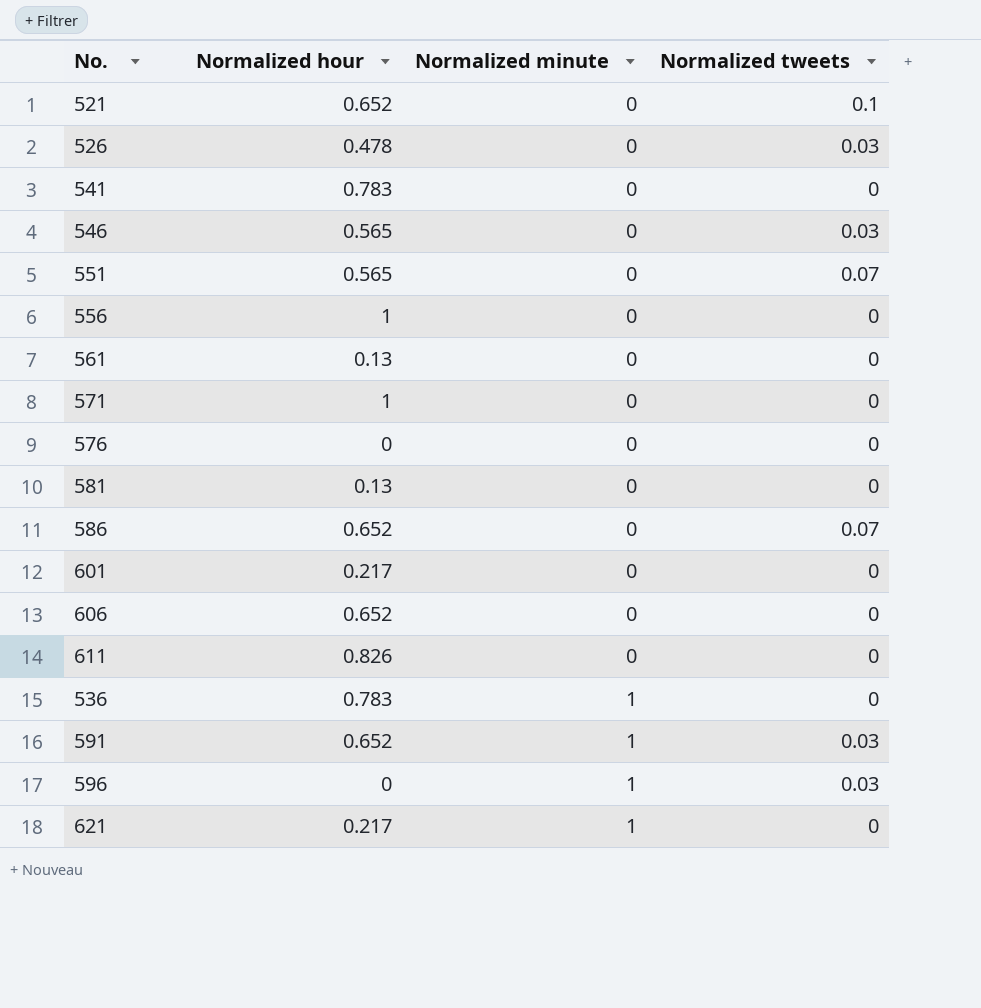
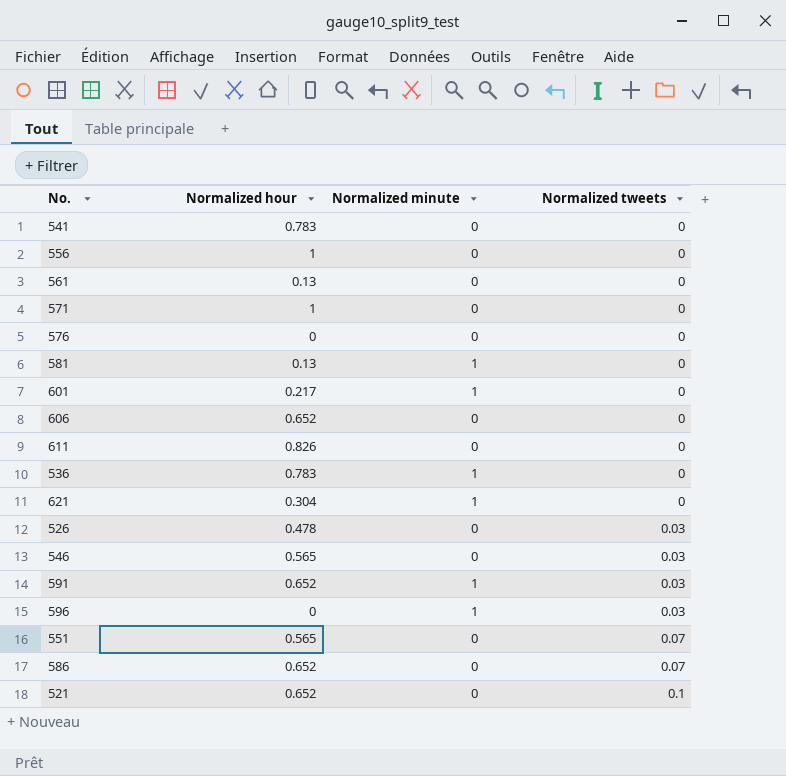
row order: Normalized minute ascending -> Normalized tweets ascending
581 | Normalized minute: 0 -> 1
601 | Normalized minute: 0 -> 1
621 | Normalized hour: 0.217 -> 0.304

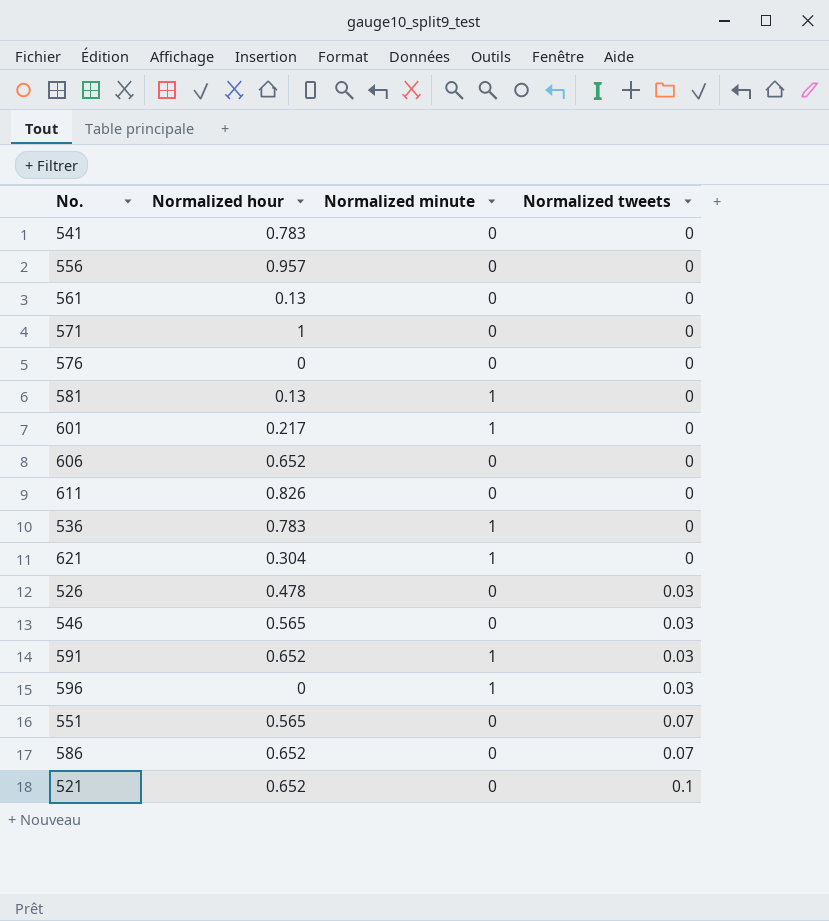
556 | Normalized hour: 1 -> 0.957

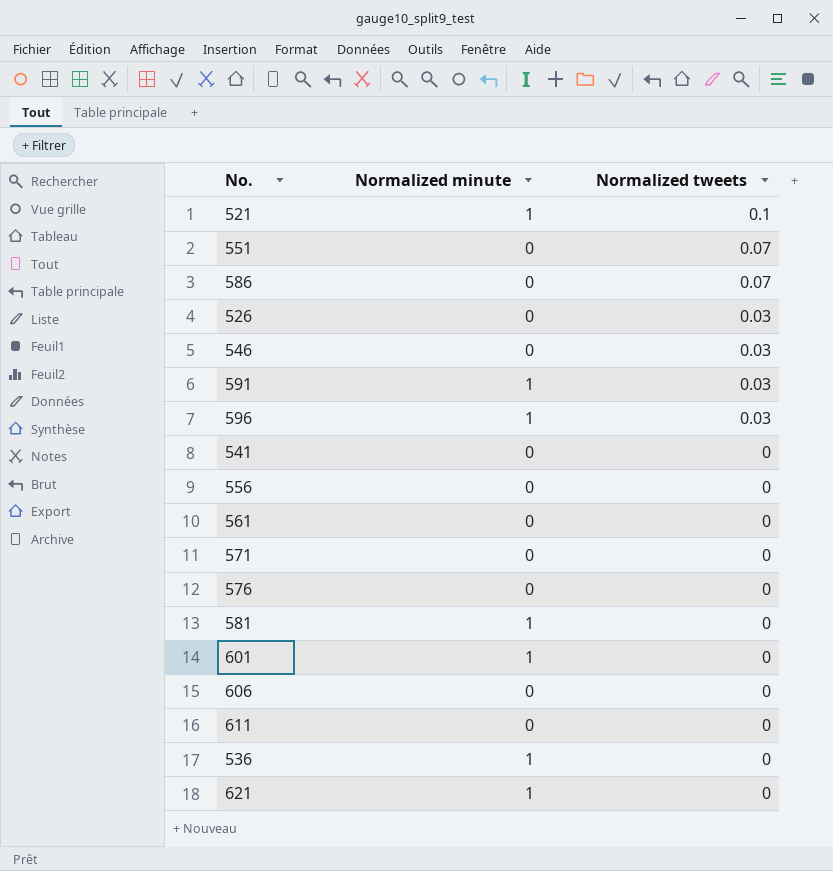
row order: Normalized tweets ascending -> Normalized tweets descending
column Normalized hour | position: 2 -> none
521 | Normalized minute: 0 -> 1

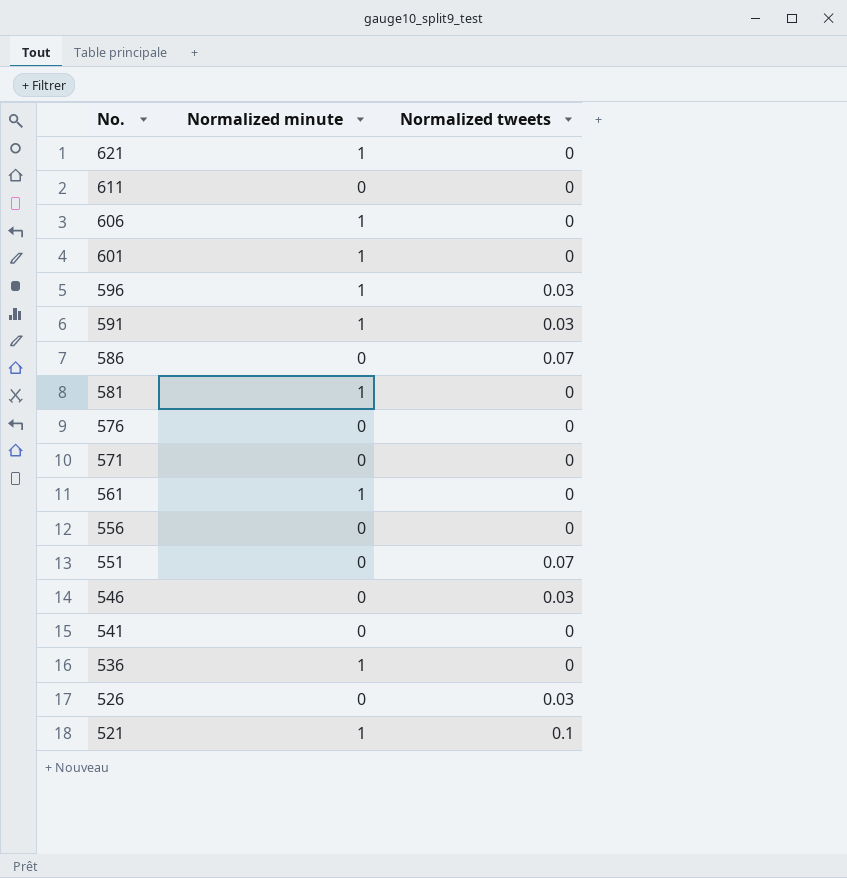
row order: Normalized tweets descending -> No. descending
606 | Normalized minute: 0 -> 1
561 | Normalized minute: 0 -> 1

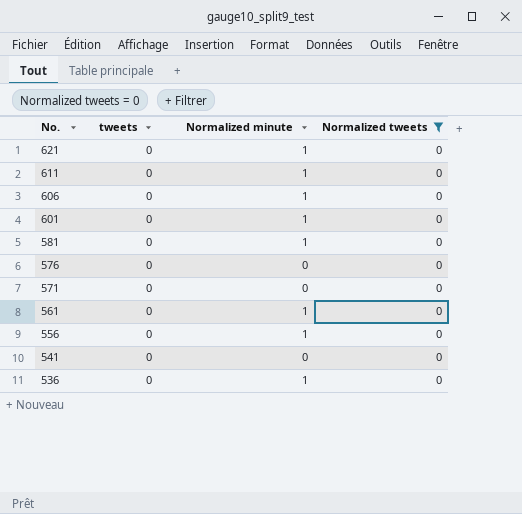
filter: none -> Normalized tweets = 0
column tweets | position: none -> 2
611 | Normalized minute: 0 -> 1
556 | Normalized minute: 0 -> 1

